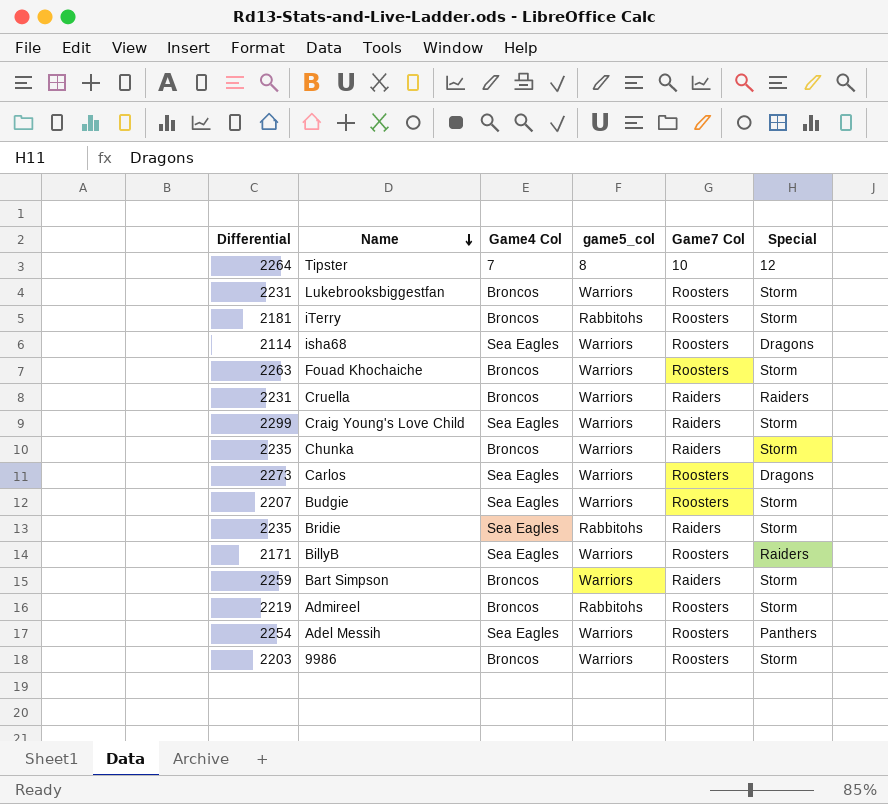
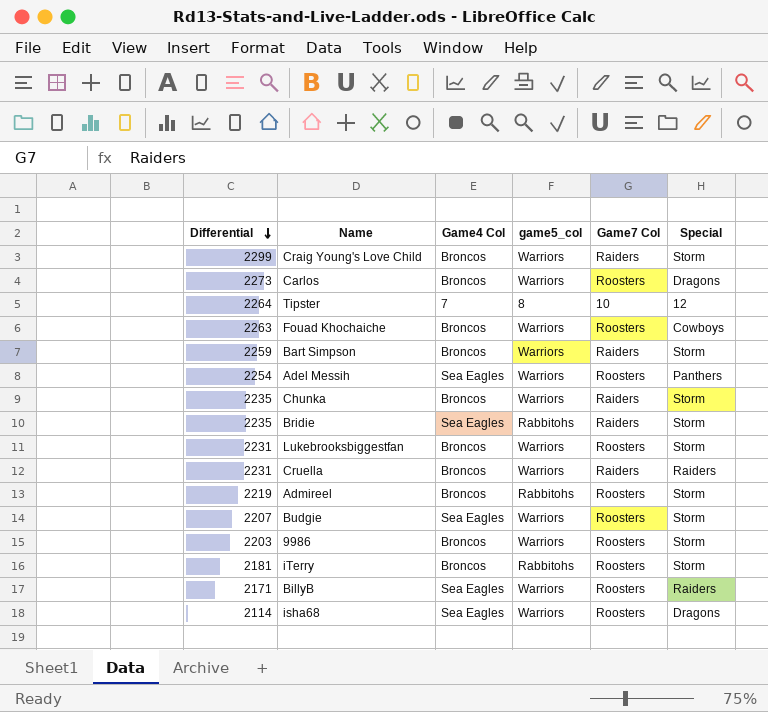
row order: Name descending -> Differential descending
Craig Young's Love Child | Game4 Col: Sea Eagles -> Broncos
Carlos | Game4 Col: Sea Eagles -> Broncos
Fouad Khochaiche | Special: Storm -> Cowboys

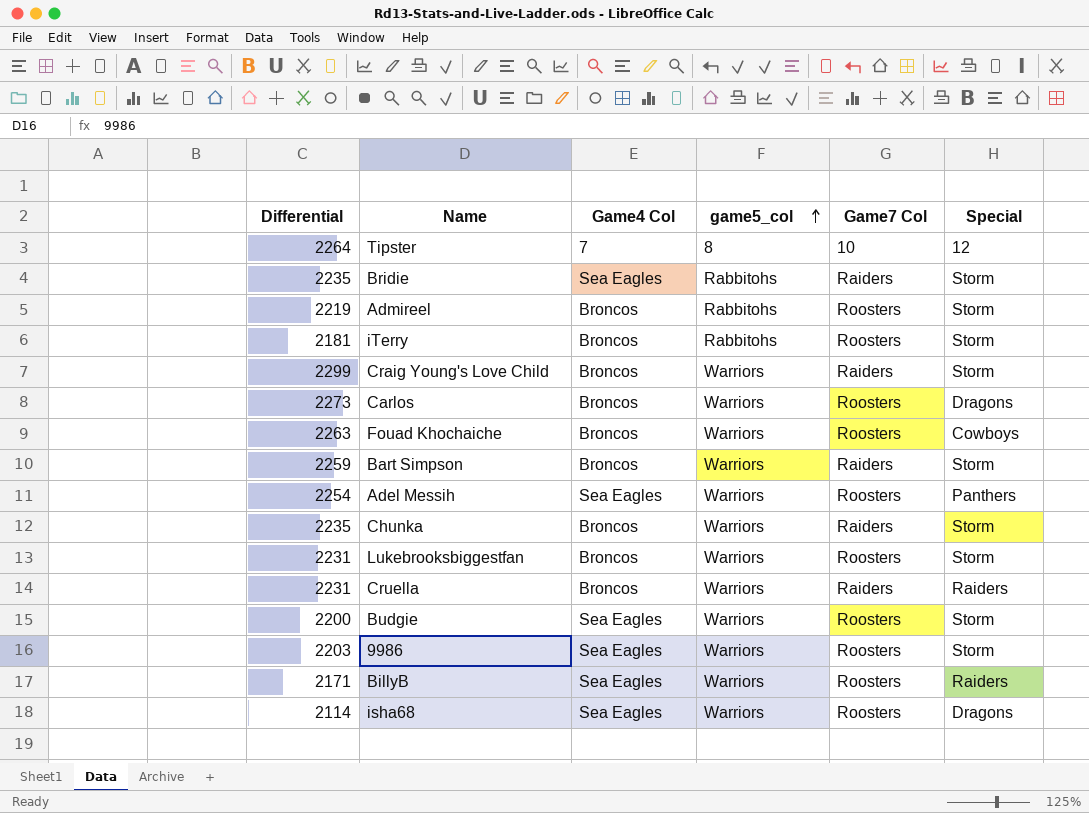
row order: Differential descending -> game5_col ascending
Budgie | Differential: 2207 -> 2200
9986 | Game4 Col: Broncos -> Sea Eagles

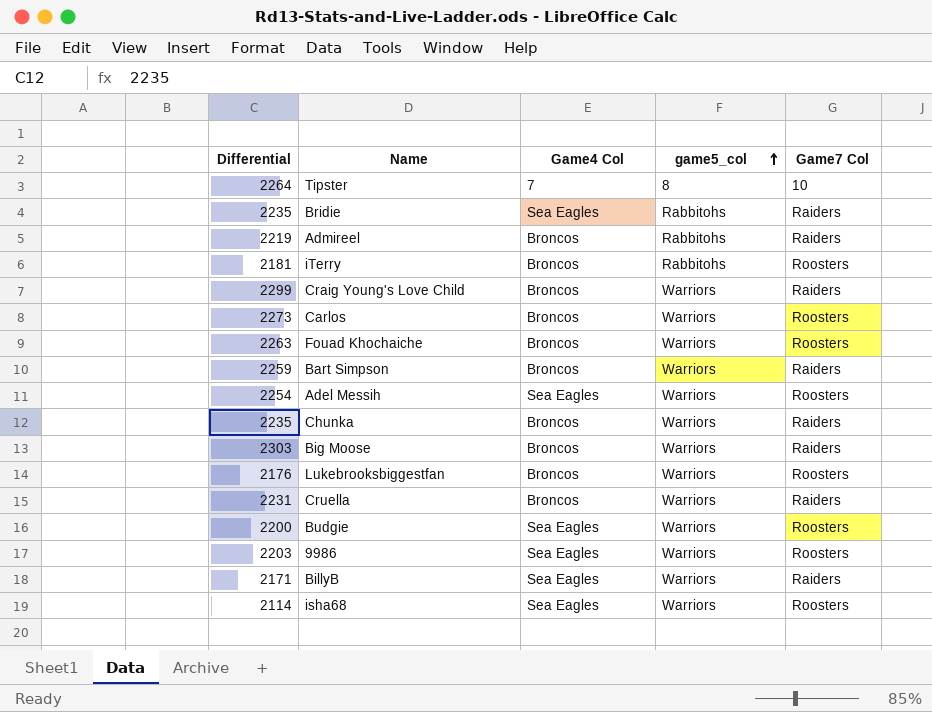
column Special | position: 6 -> none
Admireel | Game7 Col: Roosters -> Raiders
row Big Moose: none -> 2303 | Broncos | Warriors | Raiders
Lukebrooksbiggestfan | Differential: 2231 -> 2176
BillyB | Game7 Col: Roosters -> Raiders

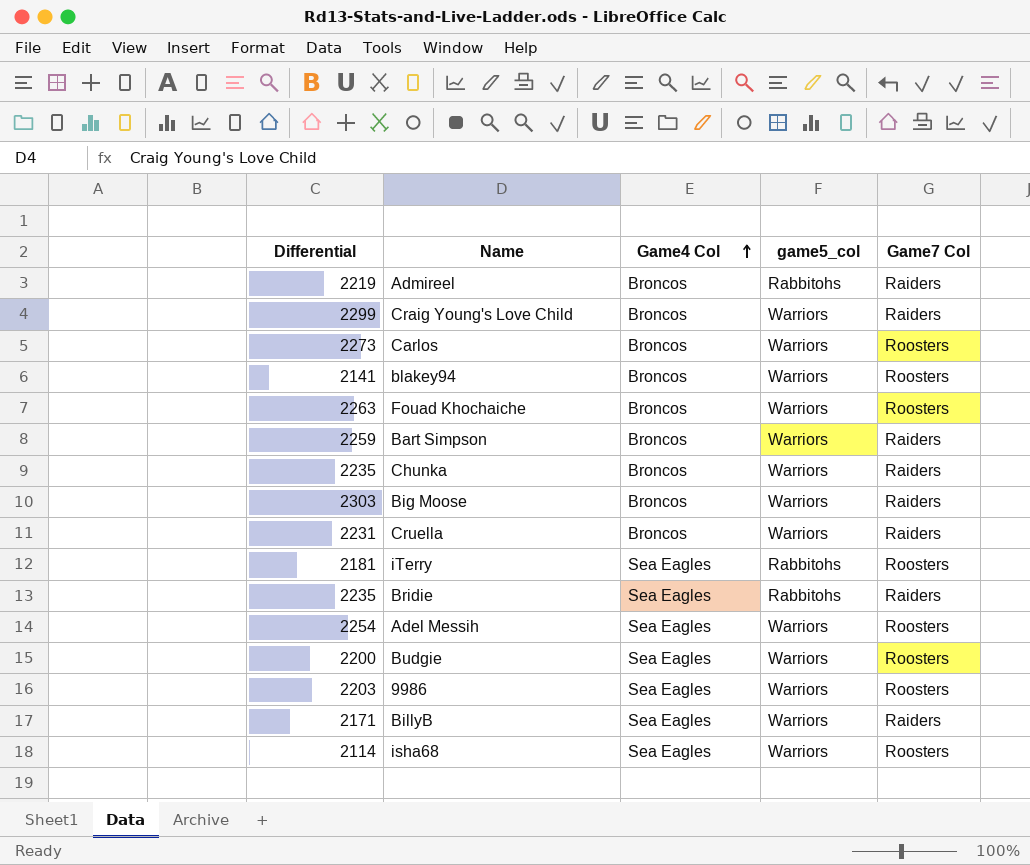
row order: game5_col ascending -> Game4 Col ascending
row Tipster: 2264 | 7 | 8 | 10 -> none
row Lukebrooksbiggestfan: 2176 | Broncos | Warriors | Roosters -> none
row blakey94: none -> 2141 | Broncos | Warriors | Roosters
iTerry | Game4 Col: Broncos -> Sea Eagles

